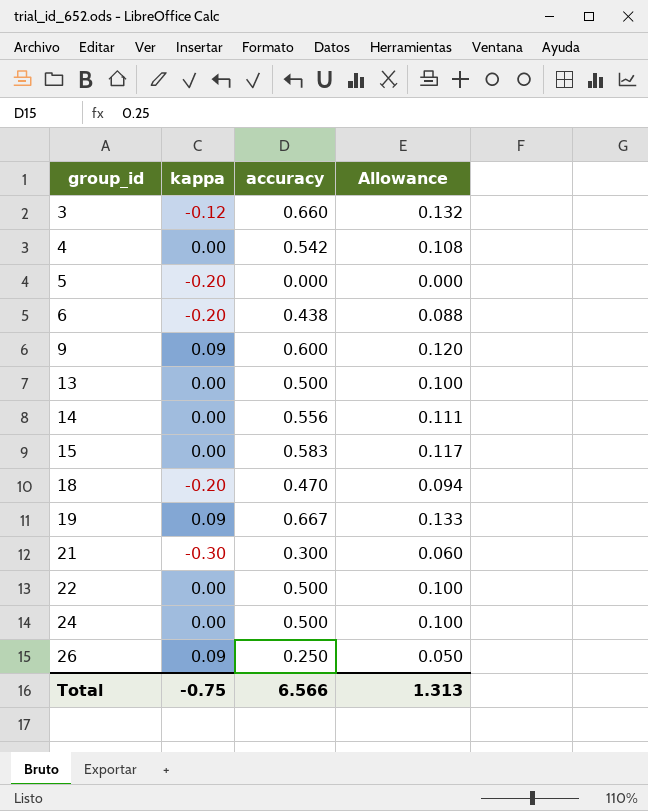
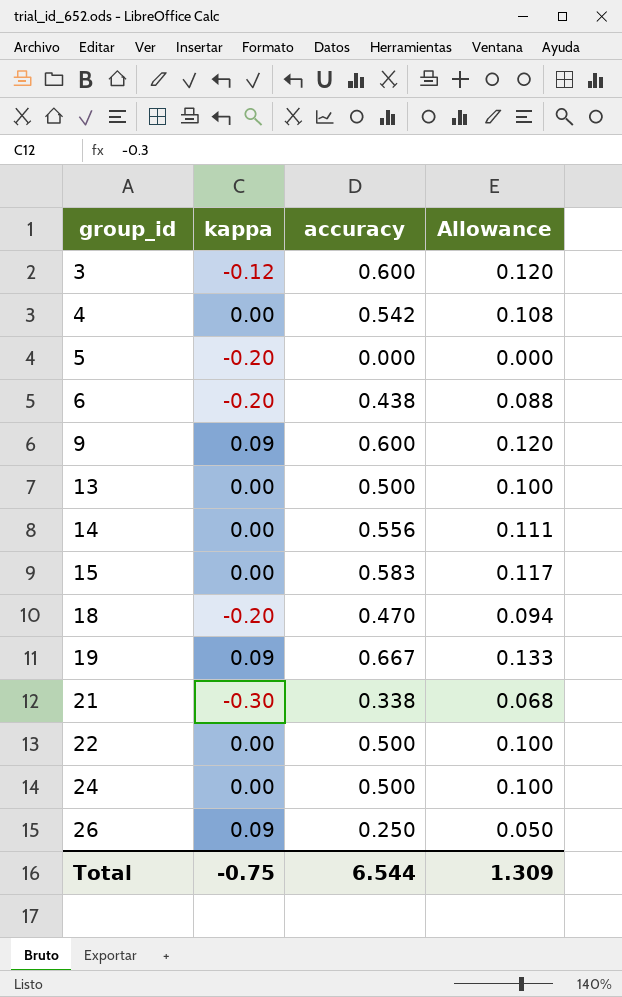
3 | accuracy: 0.660 -> 0.600
3 | Allowance: 0.132 -> 0.120
21 | accuracy: 0.300 -> 0.338
21 | Allowance: 0.060 -> 0.068
Total | accuracy: 6.566 -> 6.544
Total | Allowance: 1.313 -> 1.309

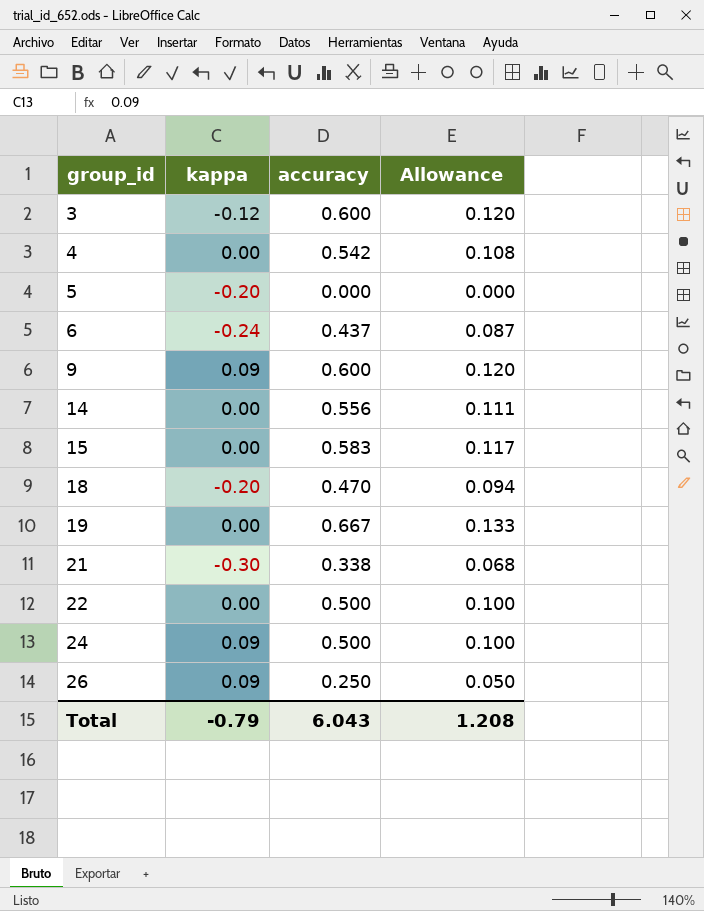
row 13: 0.00 | 0.500 | 0.100 -> none
6 | kappa: -0.20 -> -0.24
6 | accuracy: 0.438 -> 0.437
6 | Allowance: 0.088 -> 0.087
19 | kappa: 0.09 -> 0.00
24 | kappa: 0.00 -> 0.09
Total | kappa: -0.75 -> -0.79
Total | accuracy: 6.544 -> 6.043
Total | Allowance: 1.309 -> 1.208

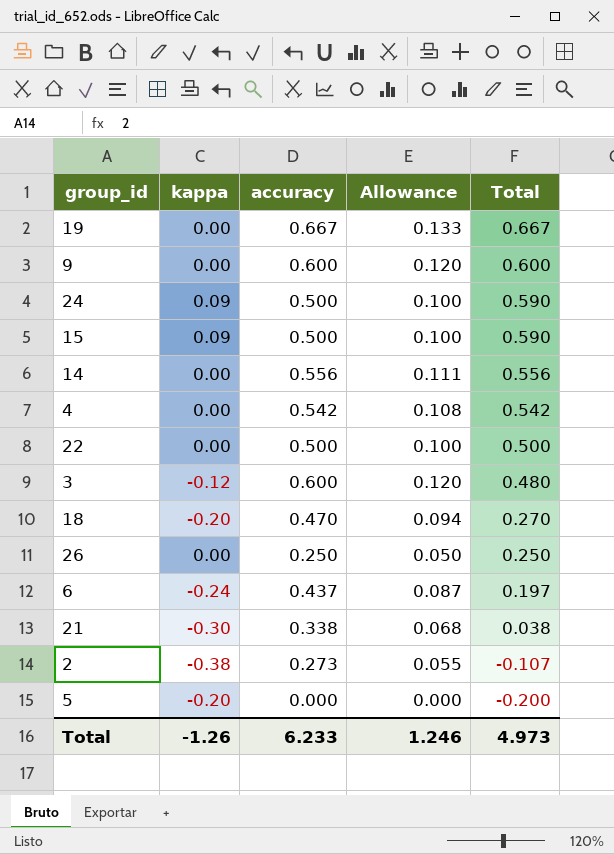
row order: group_id ascending -> Total descending
column Total | formula: none -> [kappa] + [accuracy]
9 | kappa: 0.09 -> 0.00
15 | kappa: 0.00 -> 0.09
15 | accuracy: 0.583 -> 0.500
15 | Allowance: 0.117 -> 0.100
26 | kappa: 0.09 -> 0.00
row 2: none -> -0.38 | 0.273 | 0.055 | -0.107
Total | kappa: -0.79 -> -1.26
Total | accuracy: 6.043 -> 6.233
Total | Allowance: 1.208 -> 1.246

